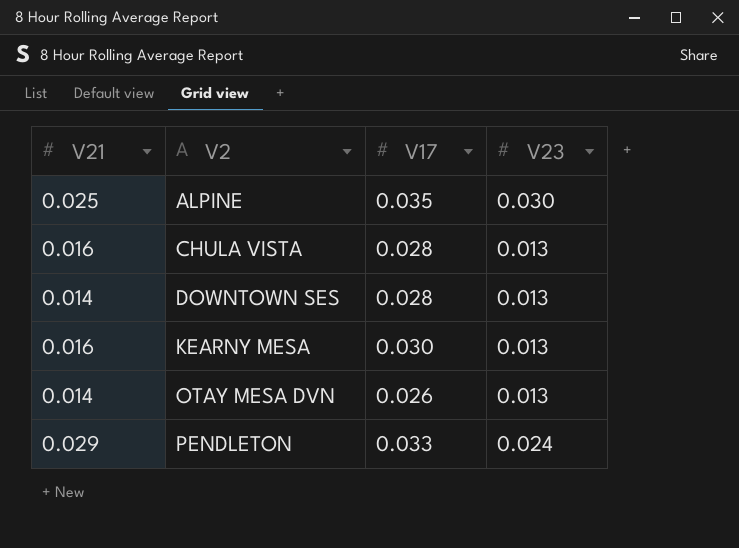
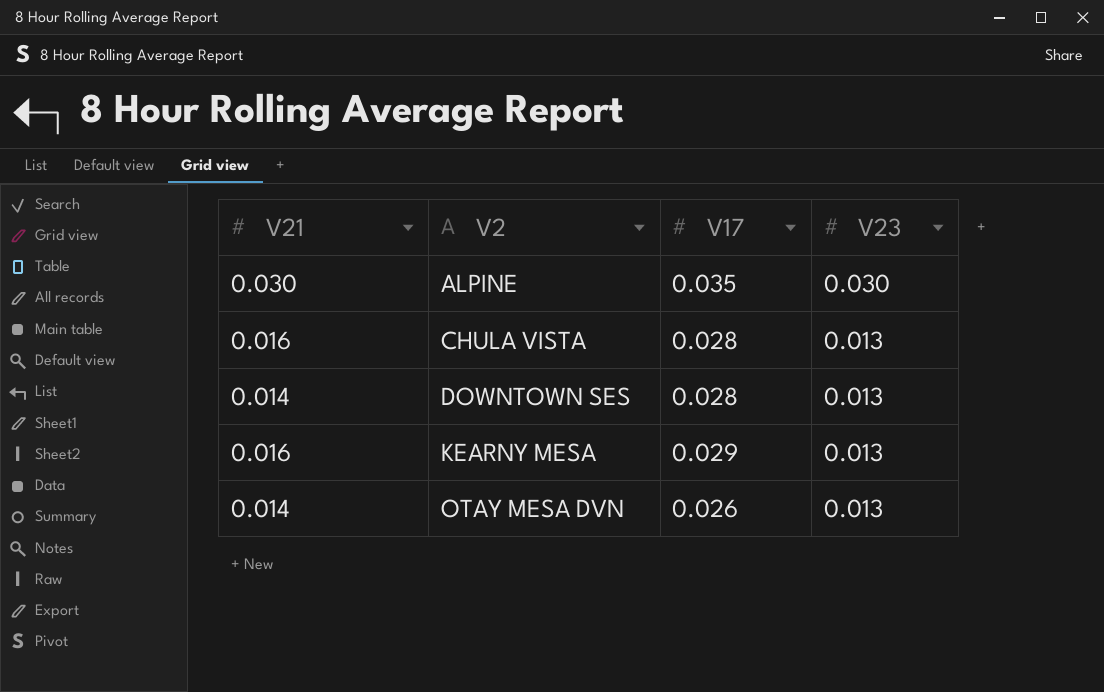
row PENDLETON: 0.029 | 0.033 | 0.024 -> none
ALPINE | V21: 0.025 -> 0.030
KEARNY MESA | V17: 0.030 -> 0.029

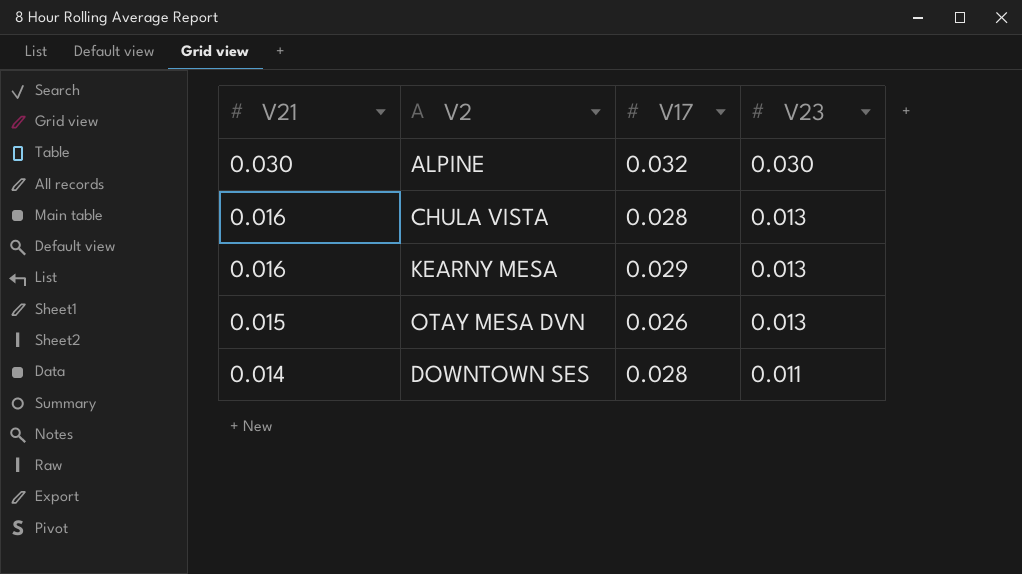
row order: V2 ascending -> V21 descending
ALPINE | V17: 0.035 -> 0.032
OTAY MESA DVN | V21: 0.014 -> 0.015
DOWNTOWN SES | V23: 0.013 -> 0.011

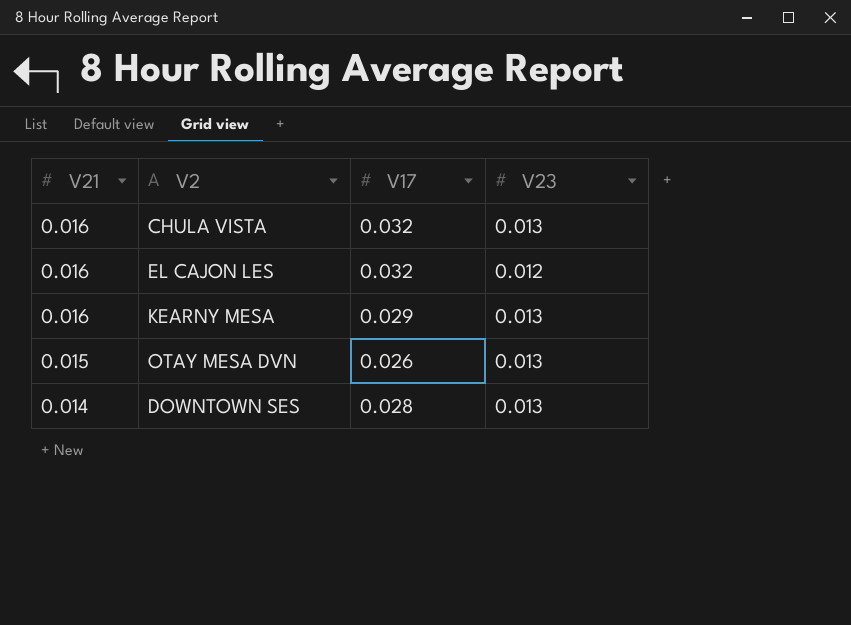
row ALPINE: 0.030 | 0.032 | 0.030 -> none
CHULA VISTA | V17: 0.028 -> 0.032
row EL CAJON LES: none -> 0.016 | 0.032 | 0.012
DOWNTOWN SES | V23: 0.011 -> 0.013

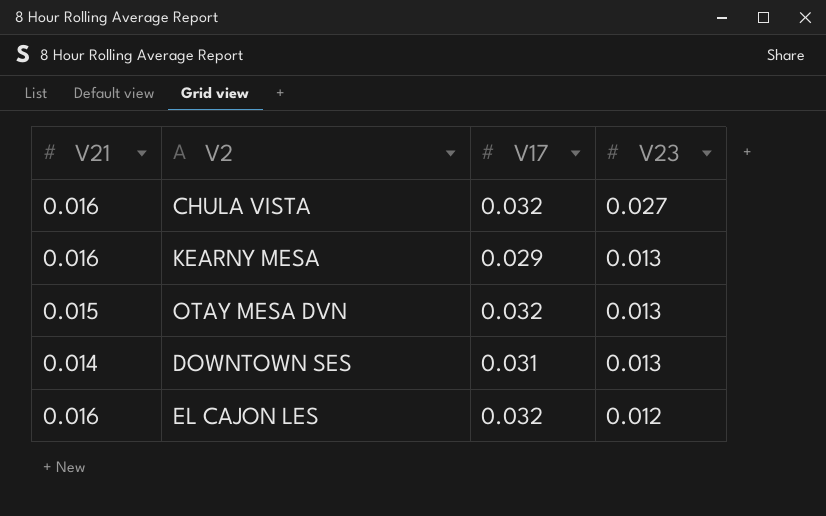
row order: V21 descending -> V23 descending
CHULA VISTA | V23: 0.013 -> 0.027
OTAY MESA DVN | V17: 0.026 -> 0.032
DOWNTOWN SES | V17: 0.028 -> 0.031

